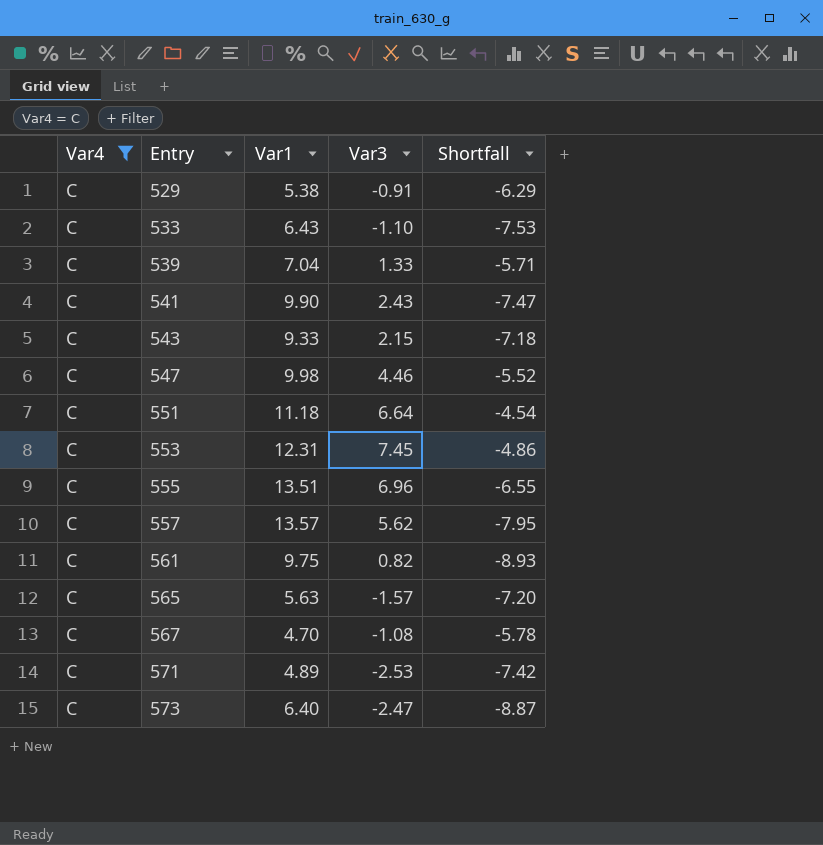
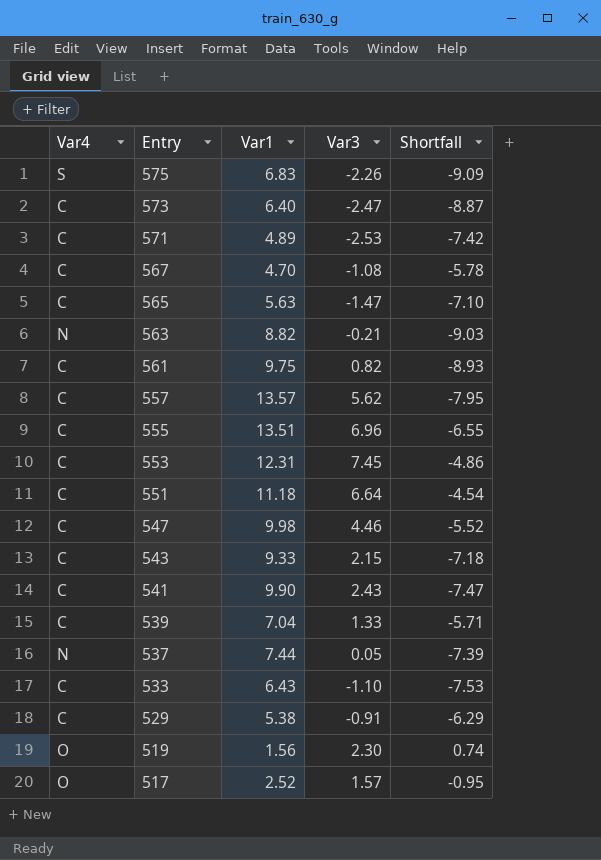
filter: Var4 = C -> none
row order: Entry ascending -> Entry descending
565 | Var3: -1.57 -> -1.47
565 | Shortfall: -7.20 -> -7.10

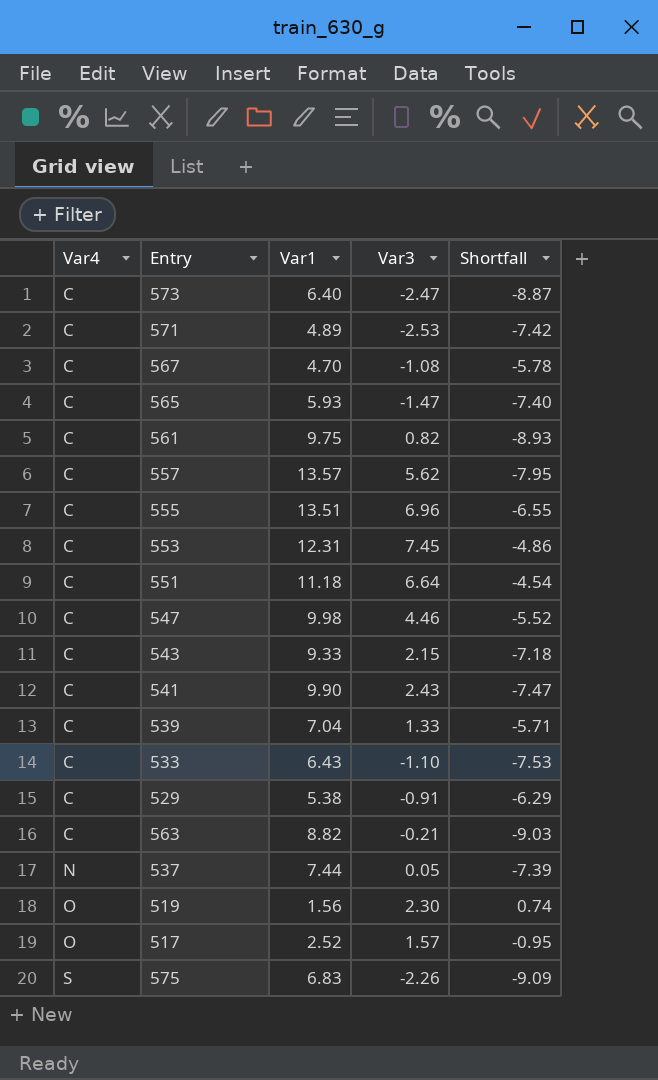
row order: Entry descending -> Var4 ascending
565 | Var1: 5.63 -> 5.93
565 | Shortfall: -7.10 -> -7.40
563 | Var4: N -> C

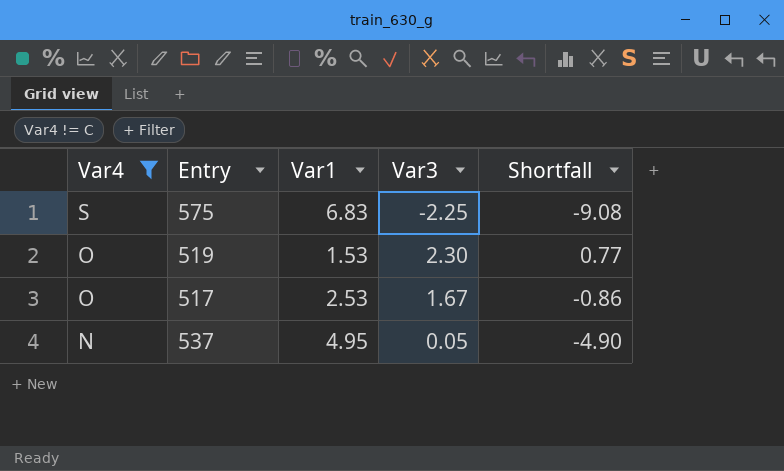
filter: none -> Var4 != C
row order: Var4 ascending -> Var4 descending
575 | Var3: -2.26 -> -2.25
575 | Shortfall: -9.09 -> -9.08
519 | Var1: 1.56 -> 1.53
519 | Shortfall: 0.74 -> 0.77
517 | Var1: 2.52 -> 2.53
517 | Var3: 1.57 -> 1.67
517 | Shortfall: -0.95 -> -0.86
537 | Var1: 7.44 -> 4.95
537 | Shortfall: -7.39 -> -4.90

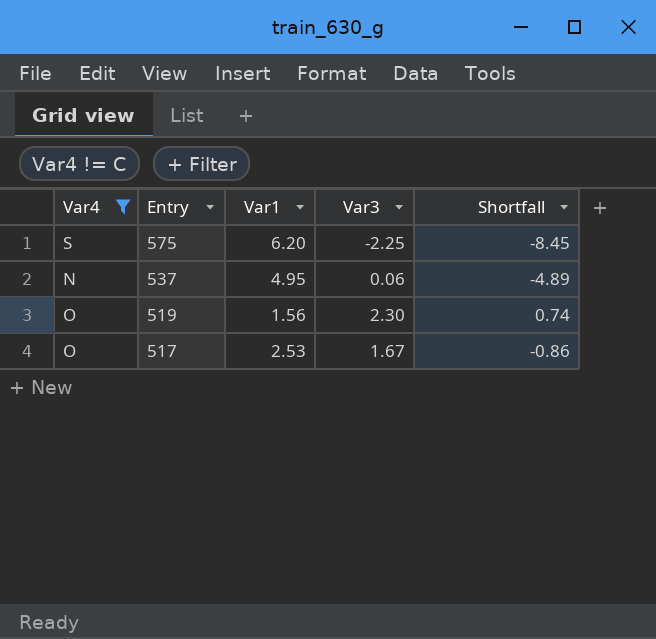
row order: Var4 descending -> Entry descending
575 | Var1: 6.83 -> 6.20
575 | Shortfall: -9.08 -> -8.45
537 | Var3: 0.05 -> 0.06
537 | Shortfall: -4.90 -> -4.89
519 | Var1: 1.53 -> 1.56
519 | Shortfall: 0.77 -> 0.74

